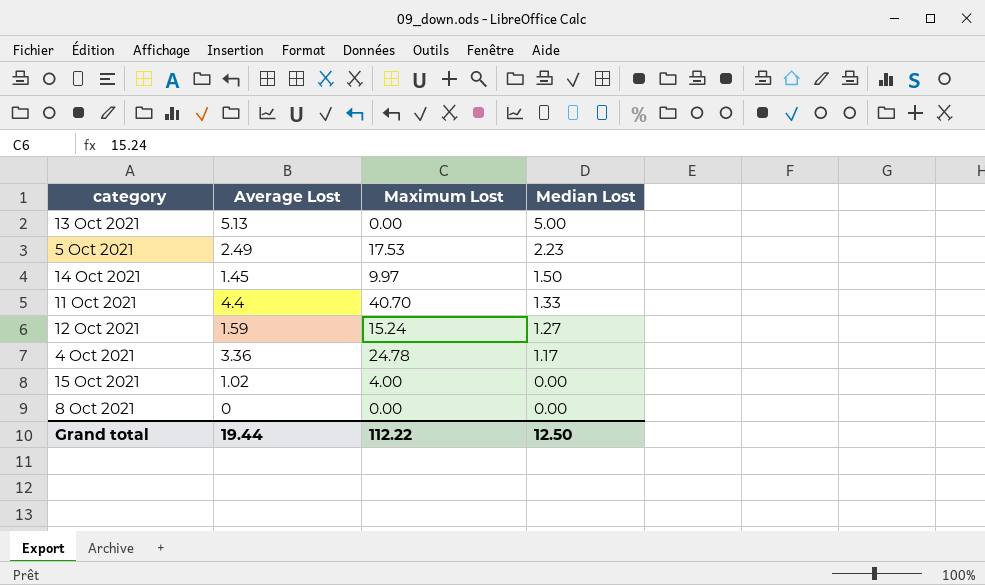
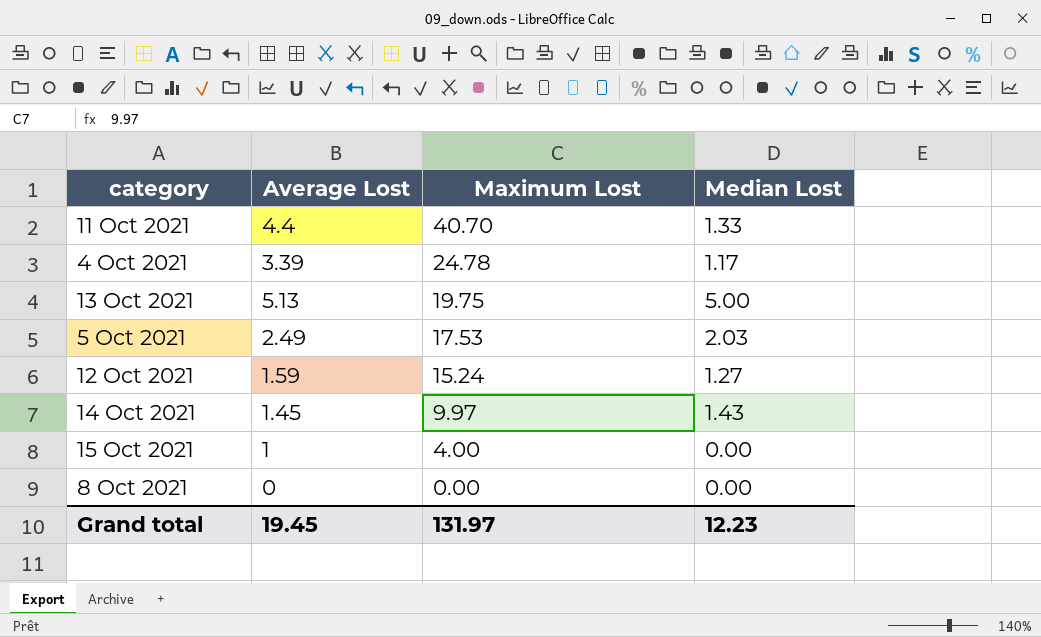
row order: Median Lost descending -> Maximum Lost descending
4 Oct 2021 | Average Lost: 3.36 -> 3.39
13 Oct 2021 | Maximum Lost: 0.00 -> 19.75
5 Oct 2021 | Median Lost: 2.23 -> 2.03
14 Oct 2021 | Median Lost: 1.50 -> 1.43
15 Oct 2021 | Average Lost: 1.02 -> 1
Grand total | Average Lost: 19.44 -> 19.45
Grand total | Maximum Lost: 112.22 -> 131.97
Grand total | Median Lost: 12.50 -> 12.23

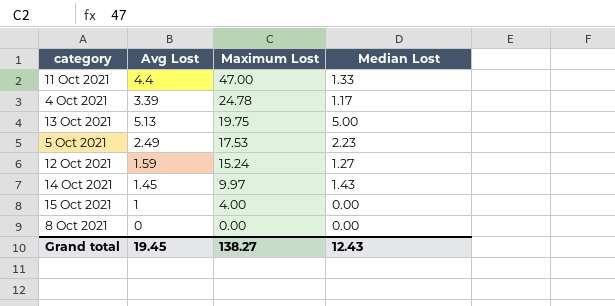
column name: Average Lost -> Avg Lost
11 Oct 2021 | Maximum Lost: 40.70 -> 47.00
5 Oct 2021 | Median Lost: 2.03 -> 2.23
Grand total | Maximum Lost: 131.97 -> 138.27
Grand total | Median Lost: 12.23 -> 12.43

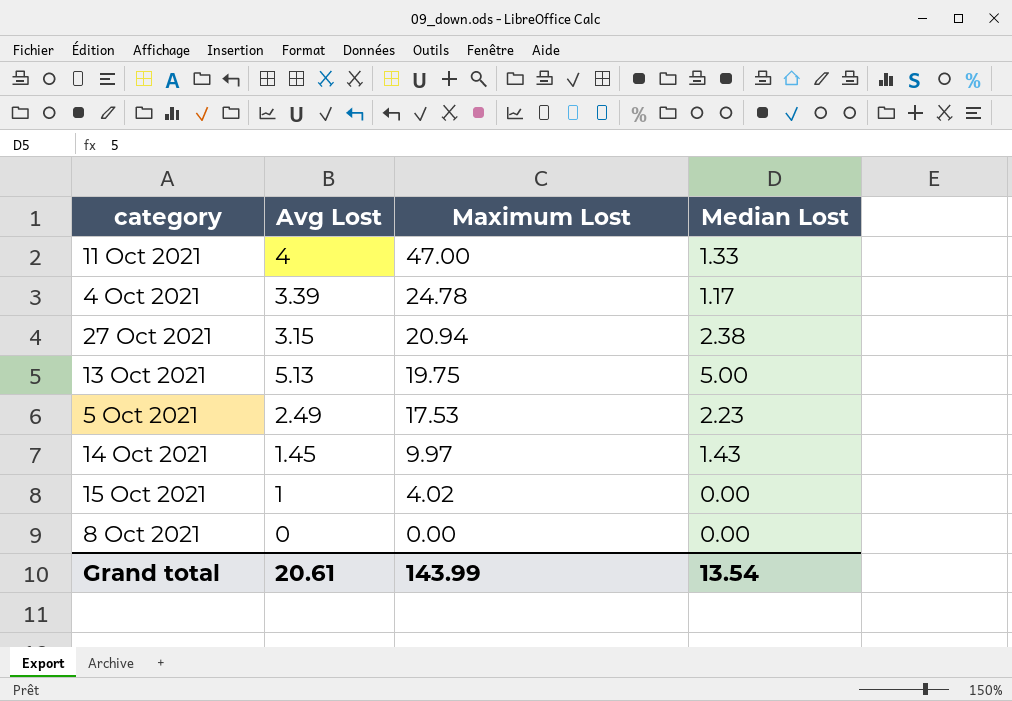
row 12 Oct 2021: 1.59 | 15.24 | 1.27 -> none
11 Oct 2021 | Avg Lost: 4.4 -> 4
row 27 Oct 2021: none -> 3.15 | 20.94 | 2.38
15 Oct 2021 | Maximum Lost: 4.00 -> 4.02
Grand total | Avg Lost: 19.45 -> 20.61
Grand total | Maximum Lost: 138.27 -> 143.99
Grand total | Median Lost: 12.43 -> 13.54

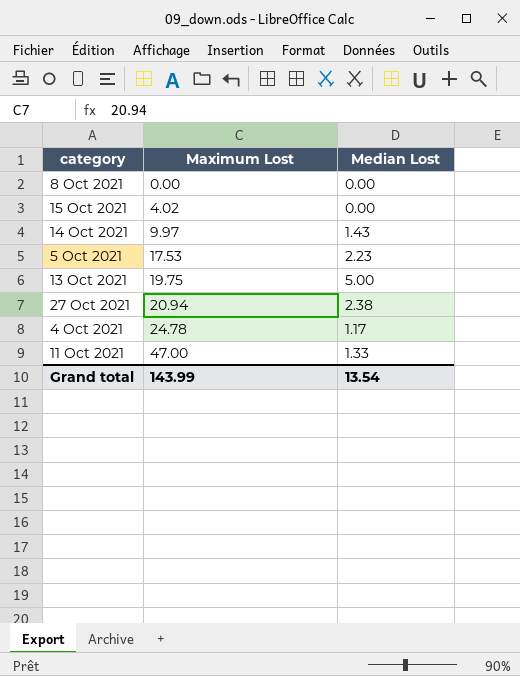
row order: Maximum Lost descending -> Maximum Lost ascending
column Avg Lost | position: 2 -> none

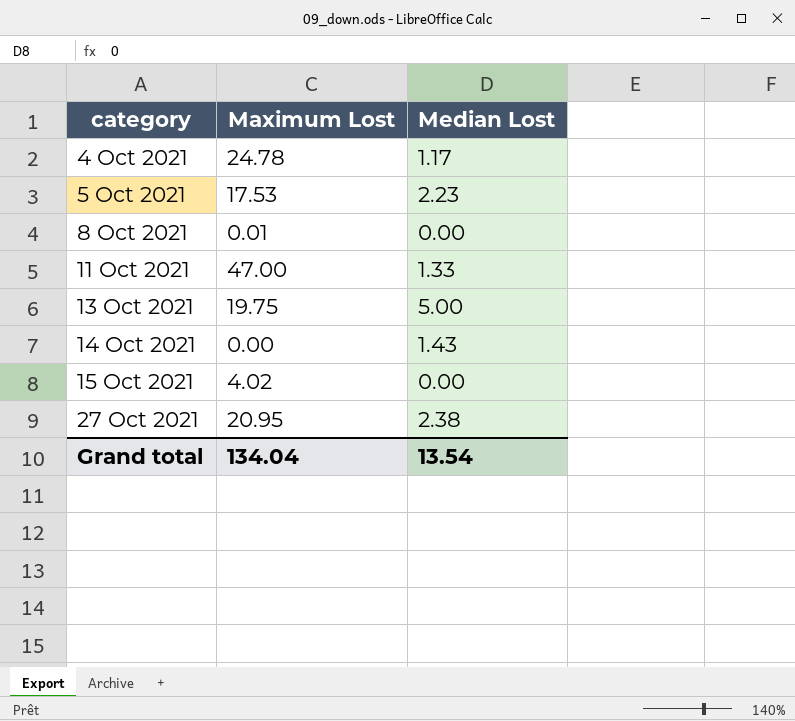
row order: Maximum Lost ascending -> category ascending
8 Oct 2021 | Maximum Lost: 0.00 -> 0.01
14 Oct 2021 | Maximum Lost: 9.97 -> 0.00
27 Oct 2021 | Maximum Lost: 20.94 -> 20.95
Grand total | Maximum Lost: 143.99 -> 134.04

